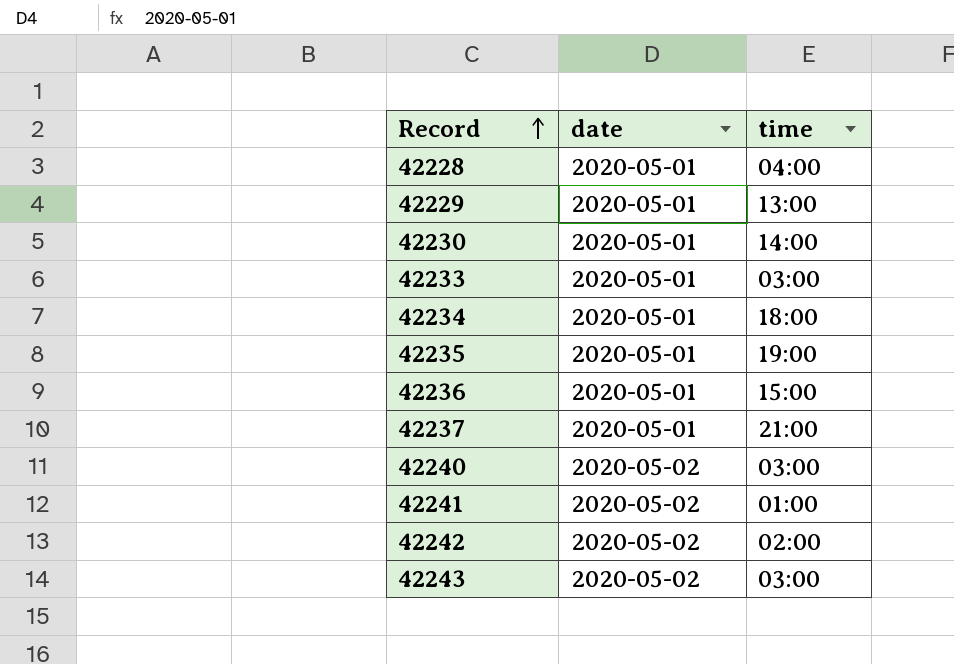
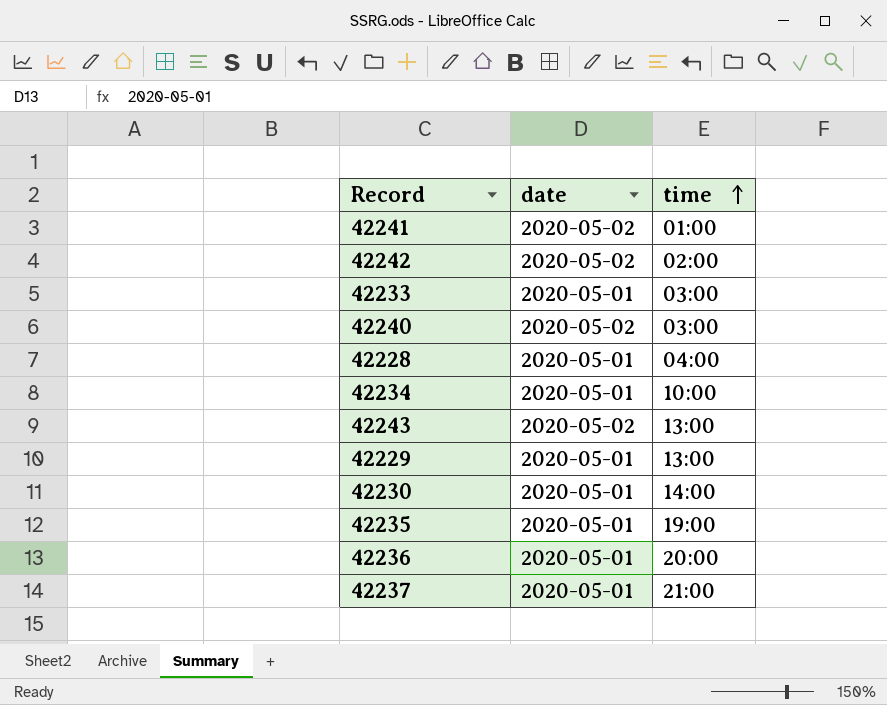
row order: Record ascending -> time ascending
42234 | time: 18:00 -> 10:00
42243 | time: 03:00 -> 13:00
42236 | time: 15:00 -> 20:00

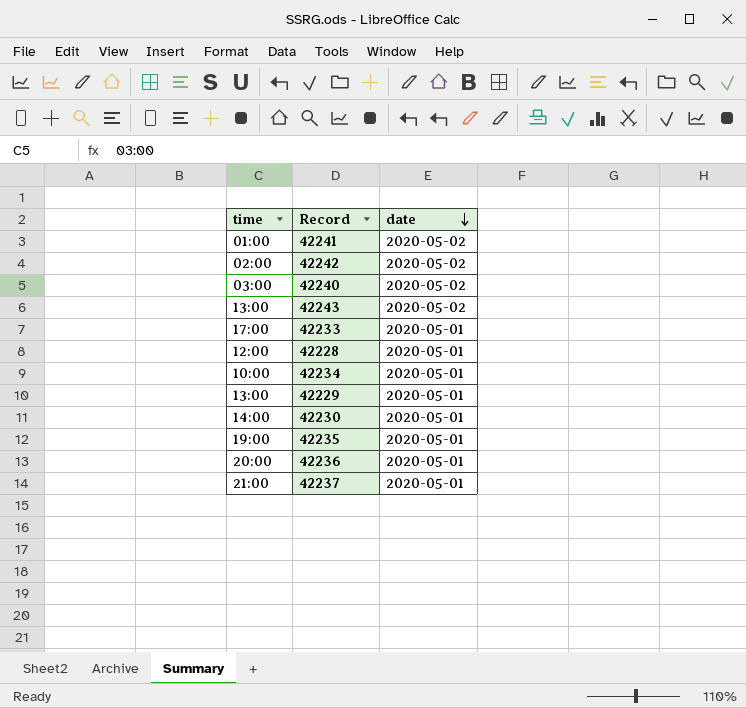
row order: time ascending -> date descending
column time | position: 3 -> 1
42233 | time: 03:00 -> 17:00
42228 | time: 04:00 -> 12:00

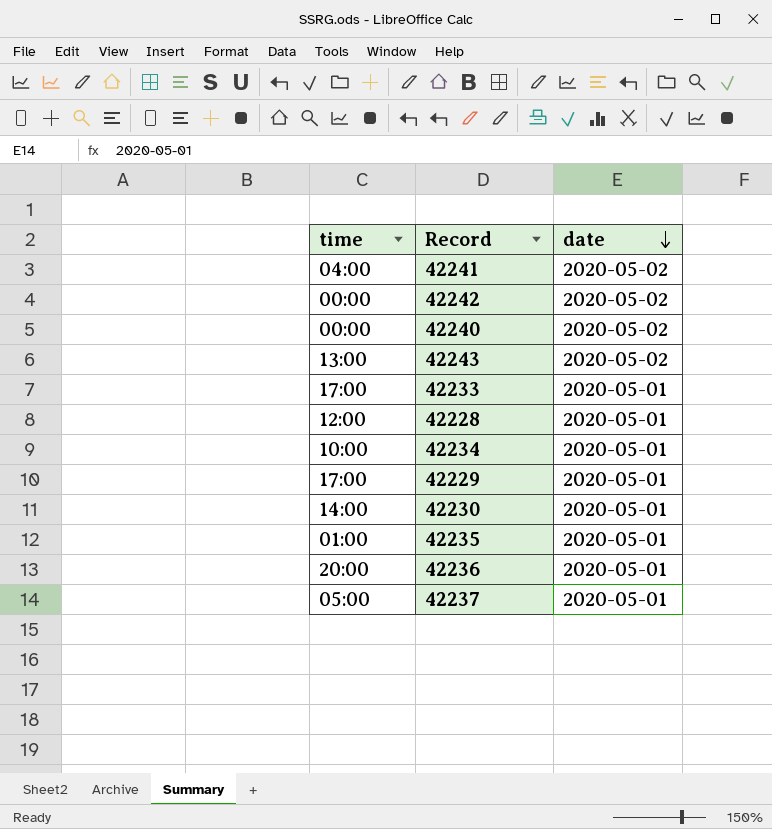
42241 | time: 01:00 -> 04:00
42242 | time: 02:00 -> 00:00
42240 | time: 03:00 -> 00:00
42229 | time: 13:00 -> 17:00
42235 | time: 19:00 -> 01:00
42237 | time: 21:00 -> 05:00

